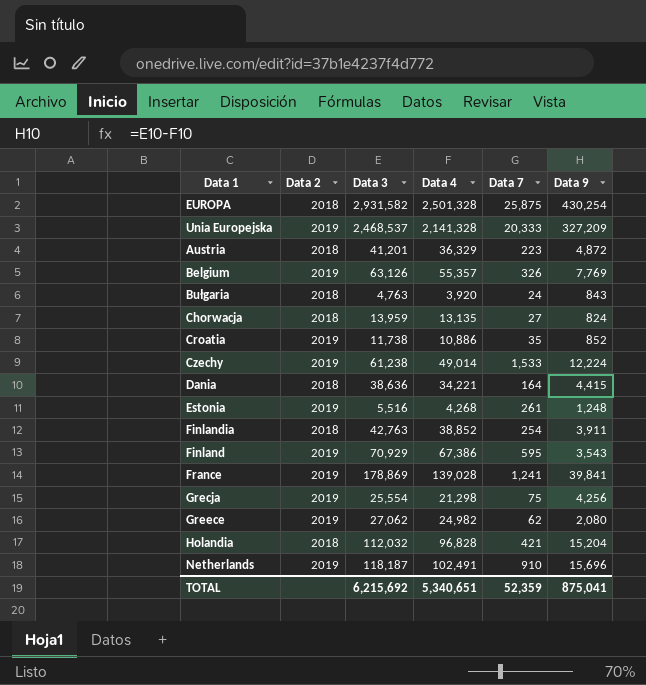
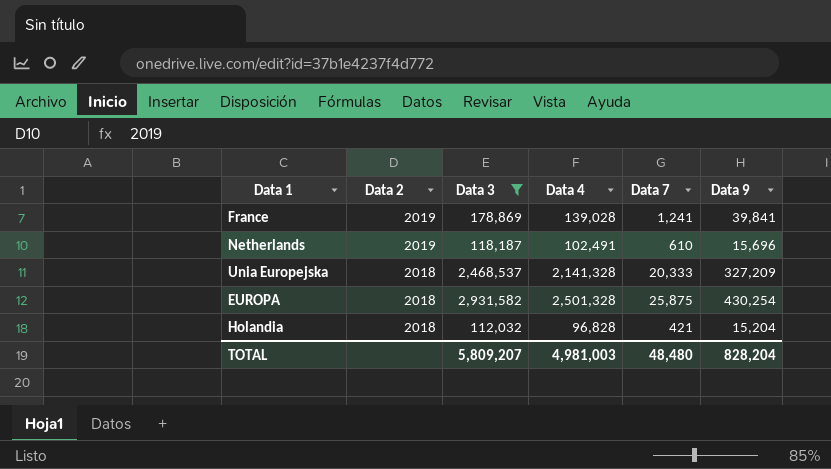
filter: none -> Data 3 >= 112,032
row order: none -> Data 2 descending
Netherlands | Data 7: 910 -> 610
Unia Europejska | Data 2: 2019 -> 2018
TOTAL | Data 3: 6,215,692 -> 5,809,207
TOTAL | Data 4: 5,340,651 -> 4,981,003
TOTAL | Data 7: 52,359 -> 48,480
TOTAL | Data 9: 875,041 -> 828,204

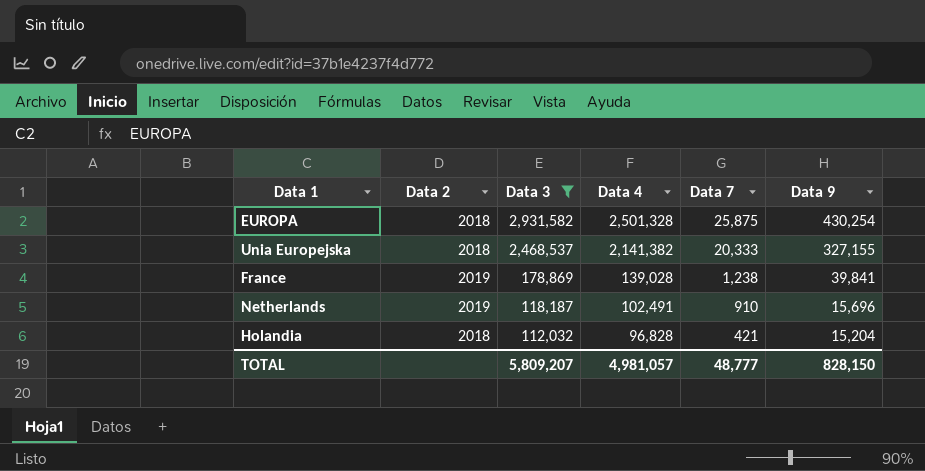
row order: Data 2 descending -> Data 3 descending
Unia Europejska | Data 4: 2,141,328 -> 2,141,382
Unia Europejska | Data 9: 327,209 -> 327,155
France | Data 7: 1,241 -> 1,238
Netherlands | Data 7: 610 -> 910
TOTAL | Data 4: 4,981,003 -> 4,981,057
TOTAL | Data 7: 48,480 -> 48,777
TOTAL | Data 9: 828,204 -> 828,150

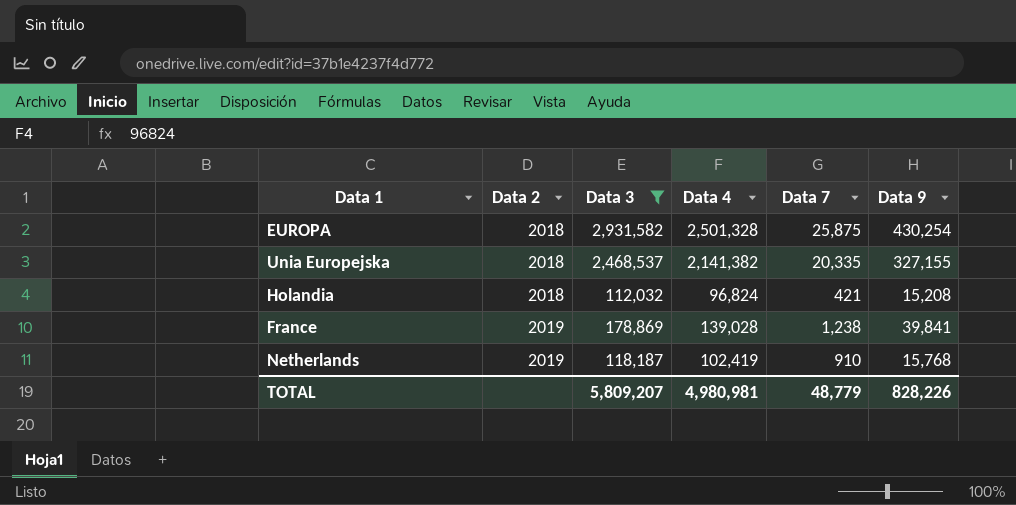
row order: Data 3 descending -> Data 2 ascending
Unia Europejska | Data 7: 20,333 -> 20,335
Holandia | Data 4: 96,828 -> 96,824
Holandia | Data 9: 15,204 -> 15,208
Netherlands | Data 4: 102,491 -> 102,419
Netherlands | Data 9: 15,696 -> 15,768
TOTAL | Data 4: 4,981,057 -> 4,980,981
TOTAL | Data 7: 48,777 -> 48,779
TOTAL | Data 9: 828,150 -> 828,226

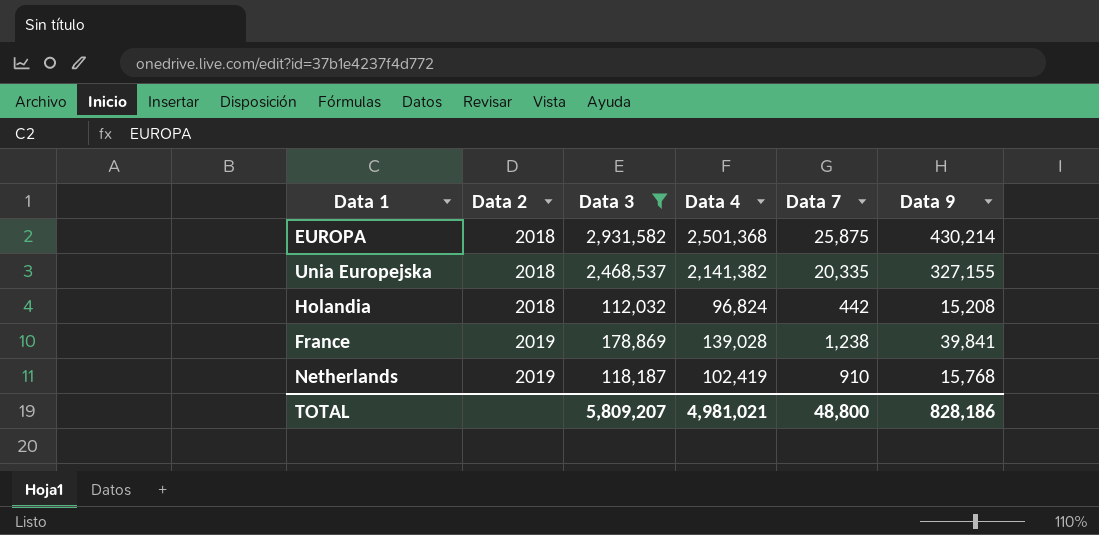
EUROPA | Data 4: 2,501,328 -> 2,501,368
EUROPA | Data 9: 430,254 -> 430,214
Holandia | Data 7: 421 -> 442
TOTAL | Data 4: 4,980,981 -> 4,981,021
TOTAL | Data 7: 48,779 -> 48,800
TOTAL | Data 9: 828,226 -> 828,186

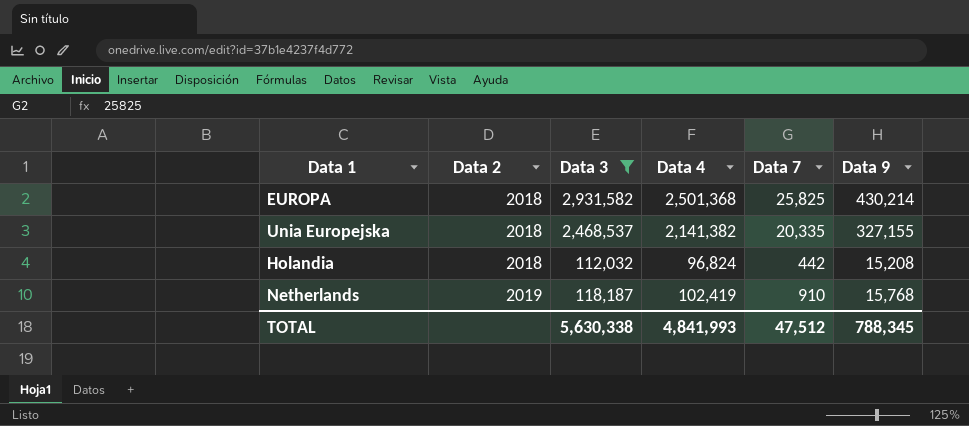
row France: 2019 | 178,869 | 139,028 | 1,238 | 39,841 -> none
EUROPA | Data 7: 25,875 -> 25,825
TOTAL | Data 3: 5,809,207 -> 5,630,338
TOTAL | Data 4: 4,981,021 -> 4,841,993
TOTAL | Data 7: 48,800 -> 47,512
TOTAL | Data 9: 828,186 -> 788,345

